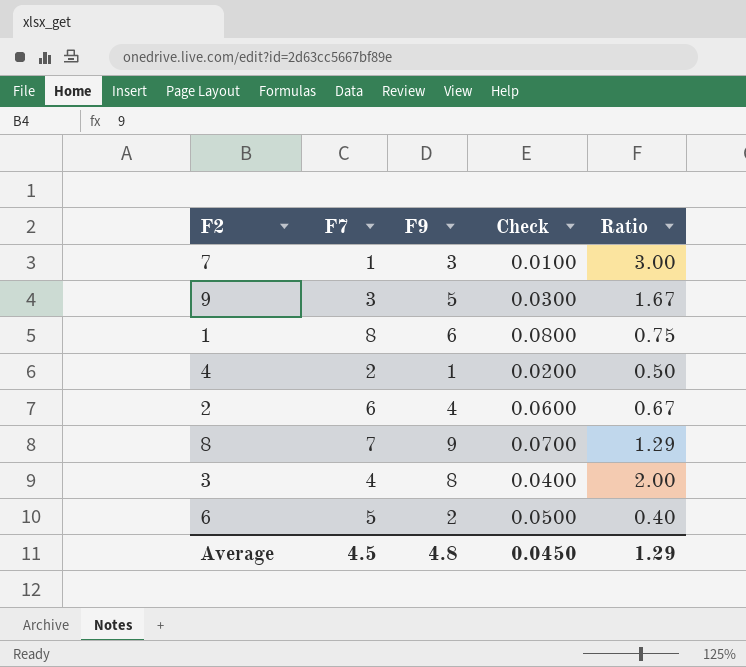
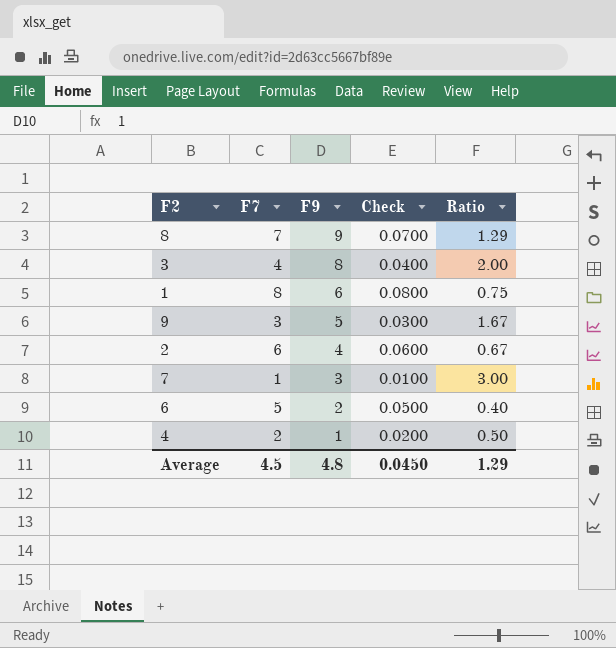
row order: none -> F9 descending

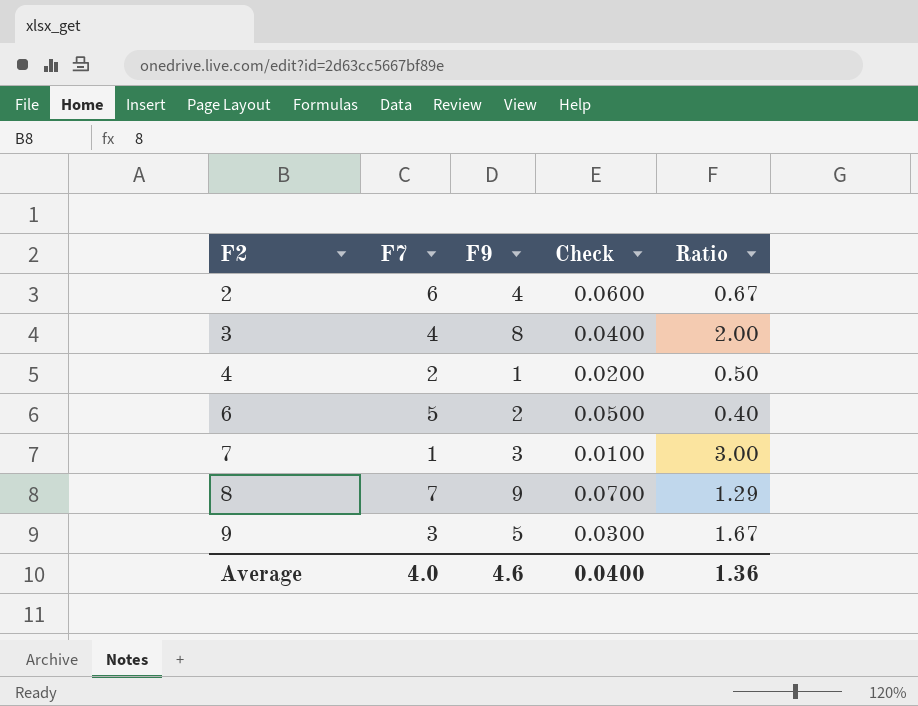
row order: F9 descending -> F2 ascending
row 1: 8 | 6 | 0.0800 | 0.75 -> none
Average | F7: 4.5 -> 4.0
Average | F9: 4.8 -> 4.6
Average | Check: 0.0450 -> 0.0400
Average | Ratio: 1.29 -> 1.36

